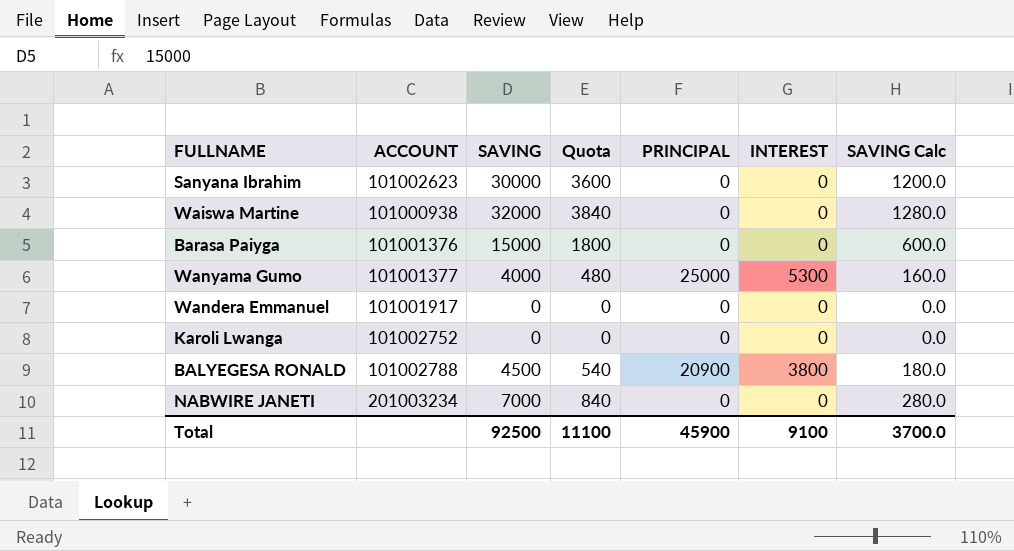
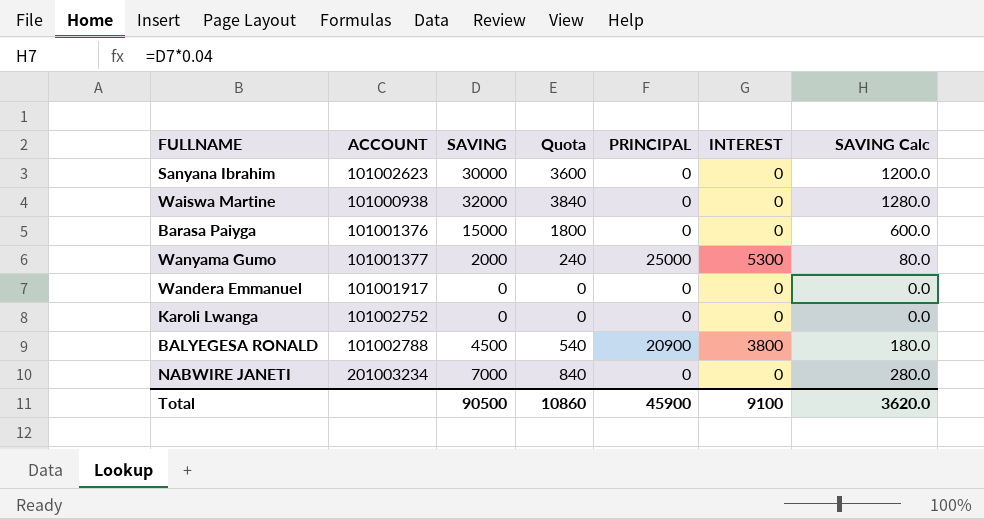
Wanyama Gumo | SAVING: 4000 -> 2000
Wanyama Gumo | Quota: 480 -> 240
Wanyama Gumo | SAVING Calc: 160.0 -> 80.0
Total | SAVING: 92500 -> 90500
Total | Quota: 11100 -> 10860
Total | SAVING Calc: 3700.0 -> 3620.0

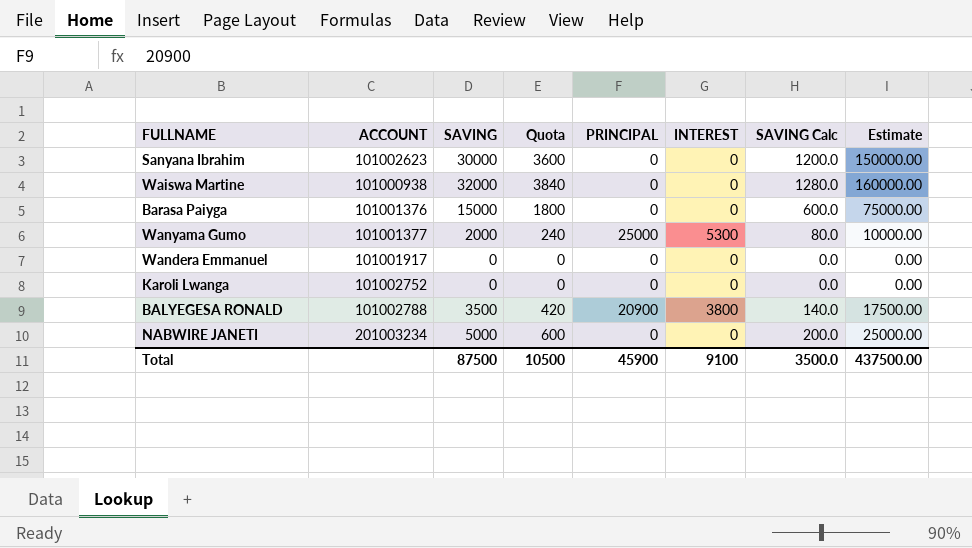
column Estimate | formula: none -> [SAVING] * 5
BALYEGESA RONALD | SAVING: 4500 -> 3500
BALYEGESA RONALD | Quota: 540 -> 420
BALYEGESA RONALD | SAVING Calc: 180.0 -> 140.0
NABWIRE JANETI | SAVING: 7000 -> 5000
NABWIRE JANETI | Quota: 840 -> 600
NABWIRE JANETI | SAVING Calc: 280.0 -> 200.0
Total | SAVING: 90500 -> 87500
Total | Quota: 10860 -> 10500
Total | SAVING Calc: 3620.0 -> 3500.0

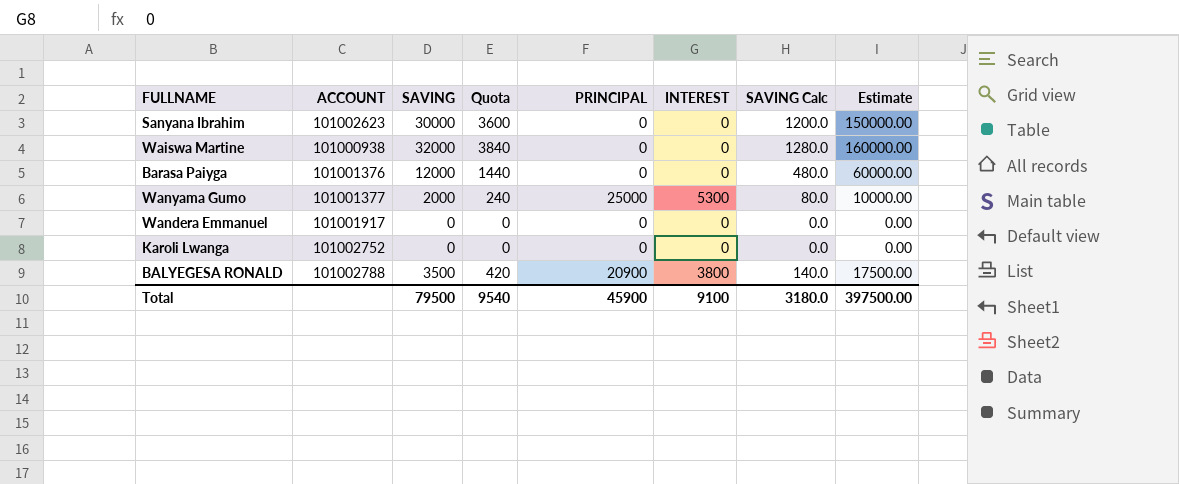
row NABWIRE JANETI: 201003234 | 5000 | 600 | 0 | 0 | 200.0 | 25000.00 -> none
Barasa Paiyga | SAVING: 15000 -> 12000
Barasa Paiyga | Quota: 1800 -> 1440
Barasa Paiyga | SAVING Calc: 600.0 -> 480.0
Barasa Paiyga | Estimate: 75000.00 -> 60000.00
Total | SAVING: 87500 -> 79500
Total | Quota: 10500 -> 9540
Total | SAVING Calc: 3500.0 -> 3180.0
Total | Estimate: 437500.00 -> 397500.00

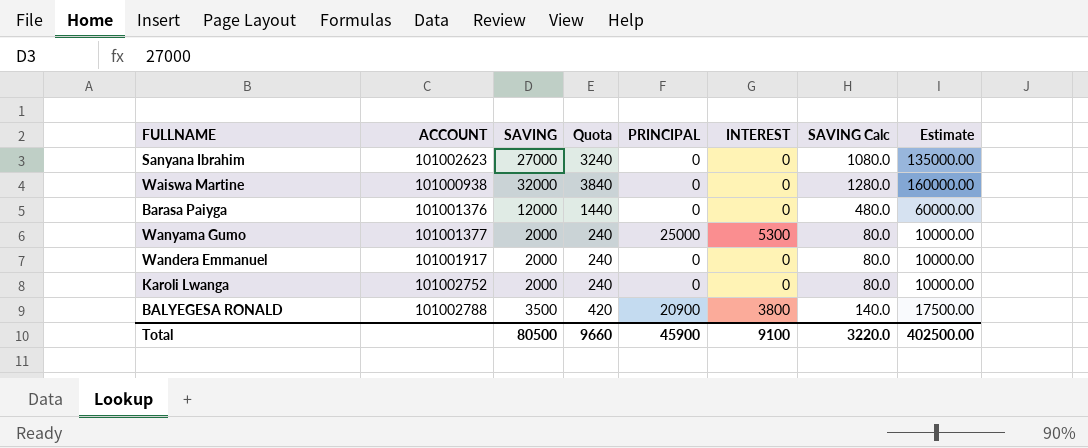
Sanyana Ibrahim | SAVING: 30000 -> 27000
Sanyana Ibrahim | Quota: 3600 -> 3240
Sanyana Ibrahim | SAVING Calc: 1200.0 -> 1080.0
Sanyana Ibrahim | Estimate: 150000.00 -> 135000.00
Wandera Emmanuel | SAVING: 0 -> 2000
Wandera Emmanuel | Quota: 0 -> 240
Wandera Emmanuel | SAVING Calc: 0.0 -> 80.0
Wandera Emmanuel | Estimate: 0.00 -> 10000.00
Karoli Lwanga | SAVING: 0 -> 2000
Karoli Lwanga | Quota: 0 -> 240
Karoli Lwanga | SAVING Calc: 0.0 -> 80.0
Karoli Lwanga | Estimate: 0.00 -> 10000.00
Total | SAVING: 79500 -> 80500
Total | Quota: 9540 -> 9660
Total | SAVING Calc: 3180.0 -> 3220.0
Total | Estimate: 397500.00 -> 402500.00

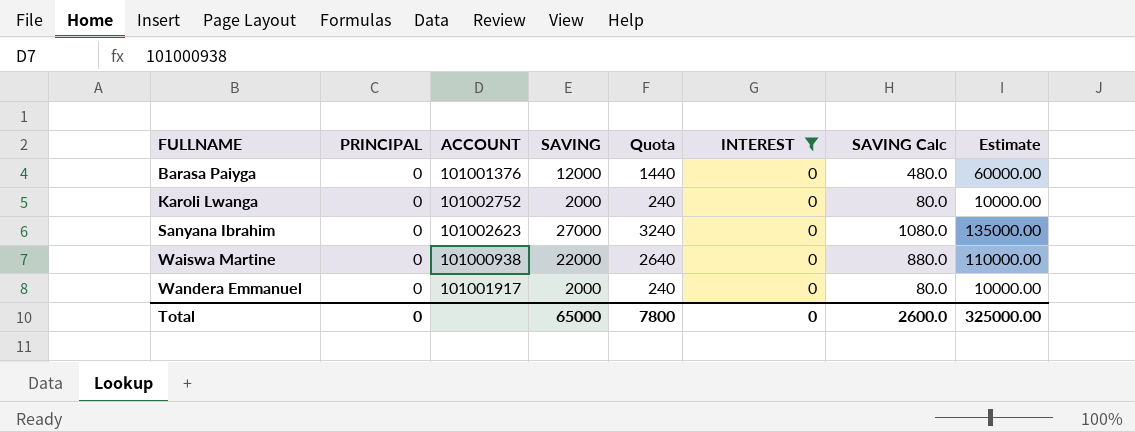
filter: none -> INTEREST = 0
row order: none -> FULLNAME ascending
column PRINCIPAL | position: 5 -> 2
Waiswa Martine | SAVING: 32000 -> 22000
Waiswa Martine | Quota: 3840 -> 2640
Waiswa Martine | SAVING Calc: 1280.0 -> 880.0
Waiswa Martine | Estimate: 160000.00 -> 110000.00
Total | PRINCIPAL: 45900 -> 0
Total | SAVING: 80500 -> 65000
Total | Quota: 9660 -> 7800
Total | INTEREST: 9100 -> 0
Total | SAVING Calc: 3220.0 -> 2600.0
Total | Estimate: 402500.00 -> 325000.00

